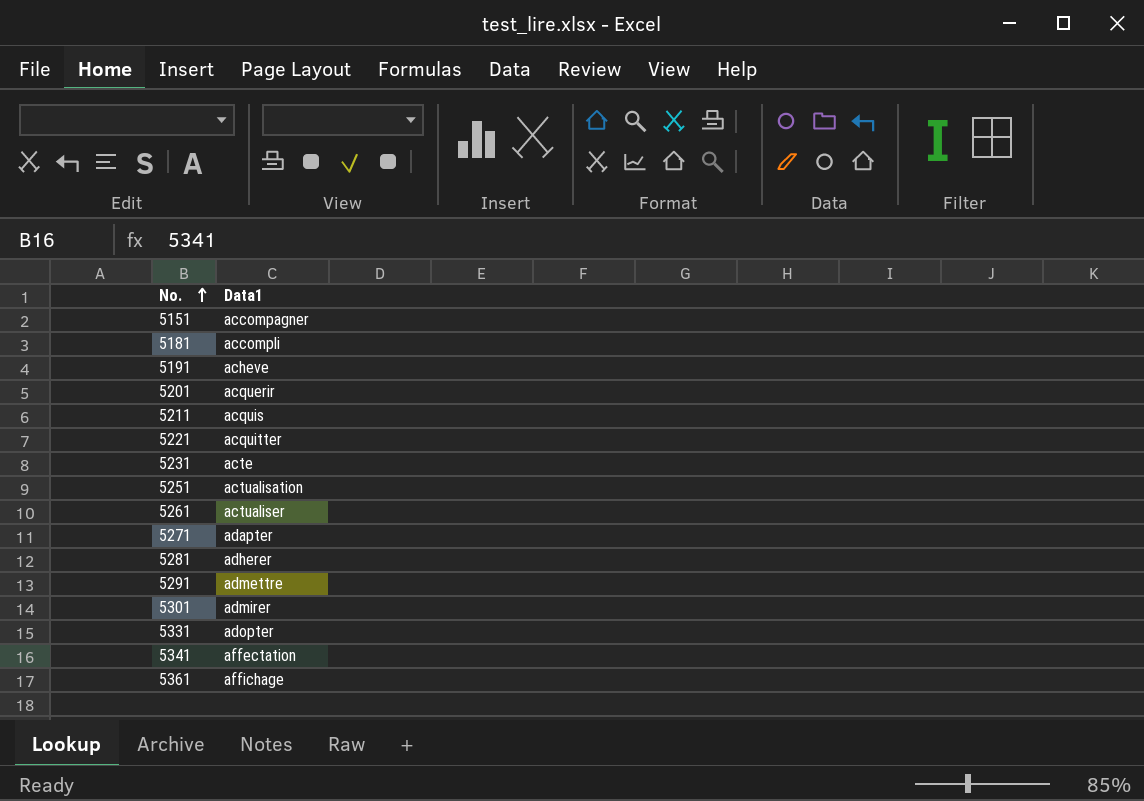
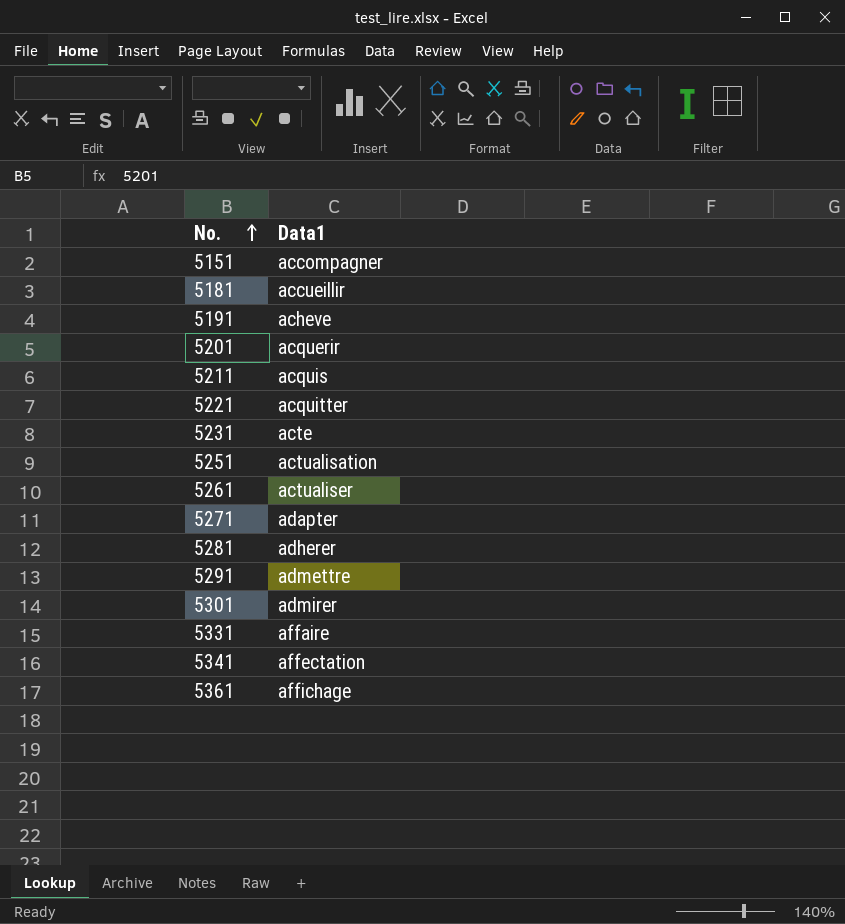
5181 | Data1: accompli -> accueillir
5331 | Data1: adopter -> affaire

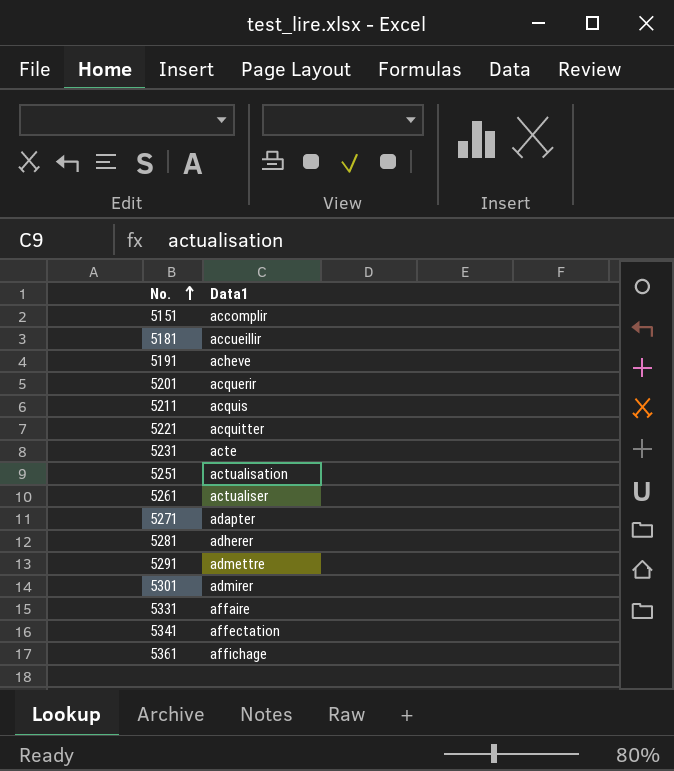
5151 | Data1: accompagner -> accomplir

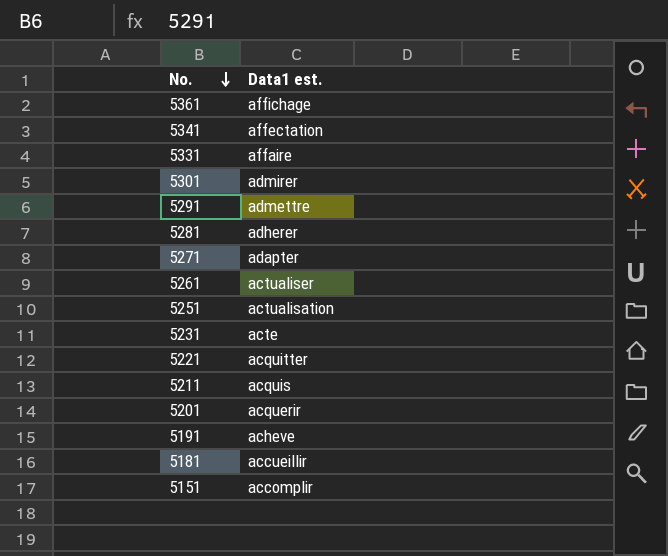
row order: No. ascending -> No. descending
column name: Data1 -> Data1 est.

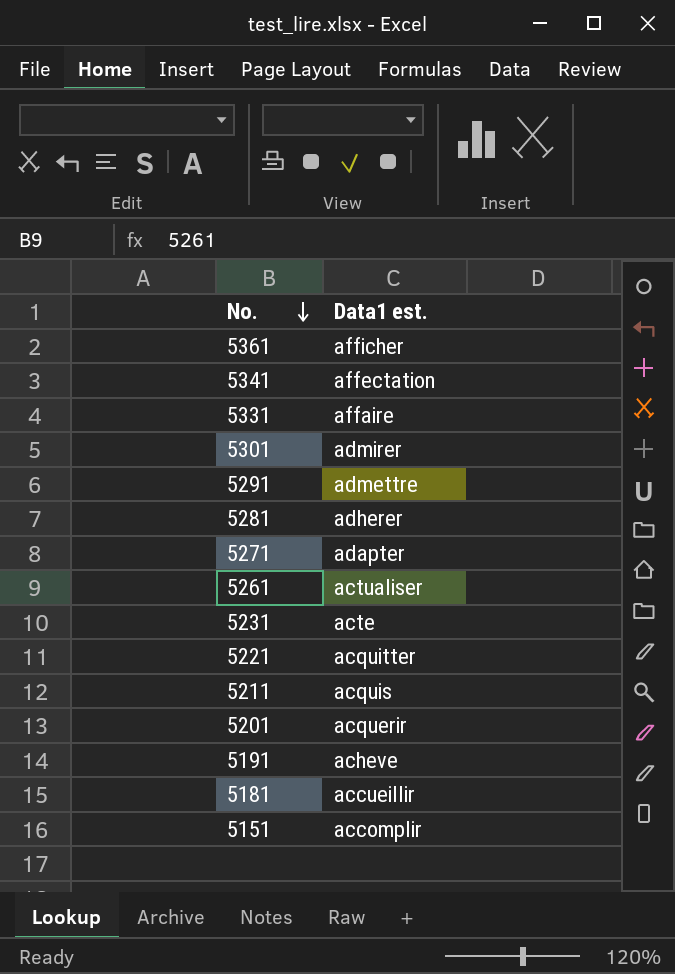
row 5251: actualisation -> none
5361 | Data1 est.: affichage -> afficher

